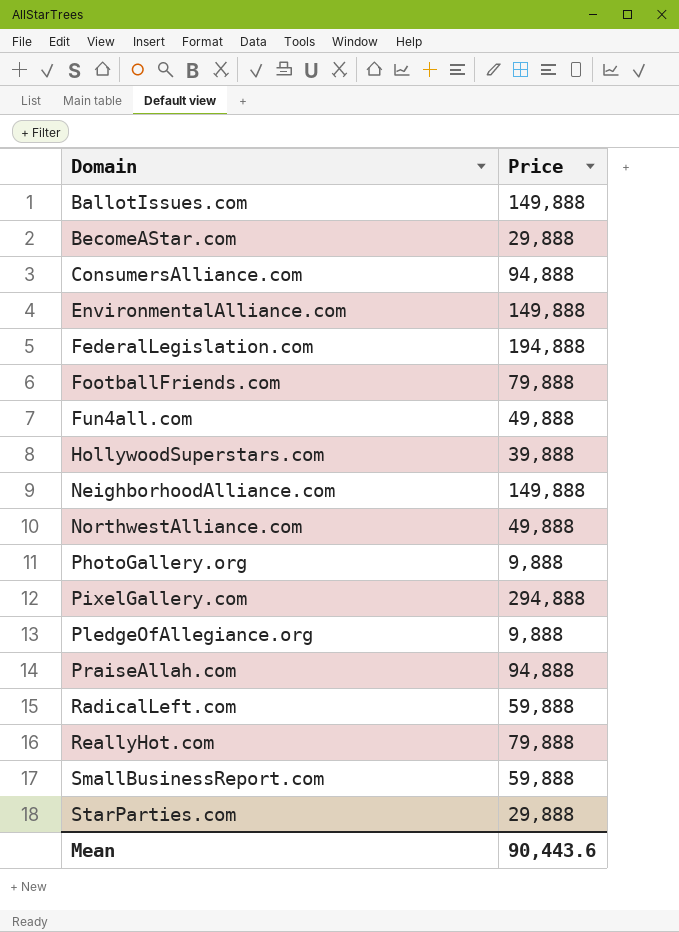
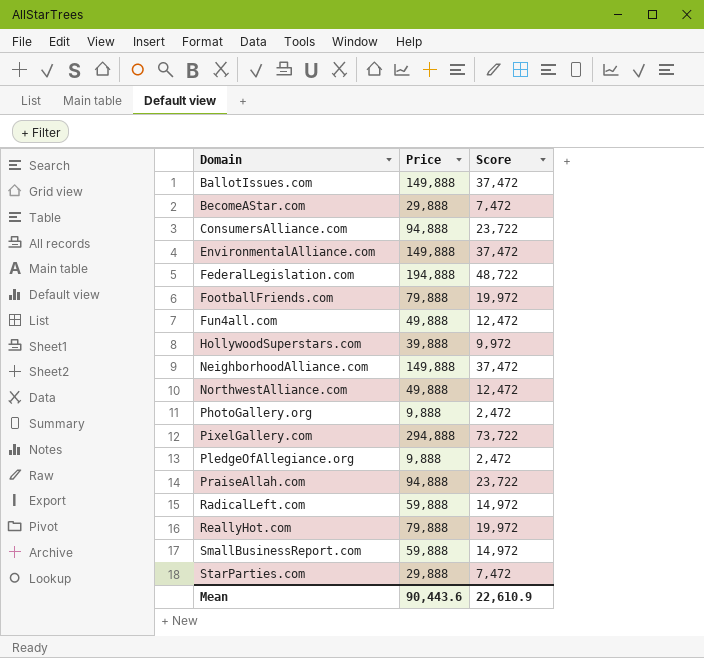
column Score | formula: none -> [Price] * 0.25

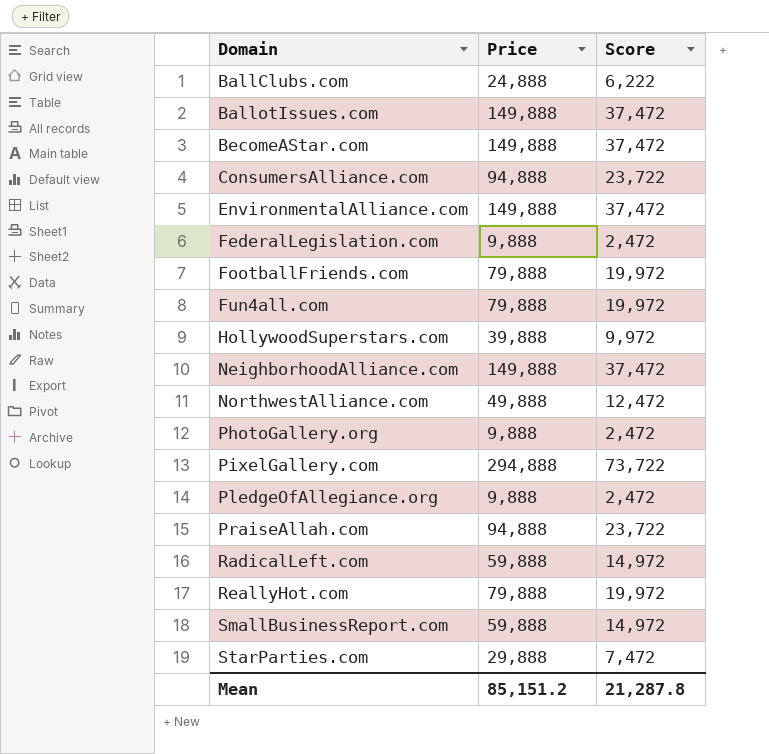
row BallClubs.com: none -> 24,888 | 6,222
BecomeAStar.com | Price: 29,888 -> 149,888
BecomeAStar.com | Score: 7,472 -> 37,472
FederalLegislation.com | Price: 194,888 -> 9,888
FederalLegislation.com | Score: 48,722 -> 2,472
Fun4all.com | Price: 49,888 -> 79,888
Fun4all.com | Score: 12,472 -> 19,972
Mean | Price: 90,443.6 -> 85,151.2
Mean | Score: 22,610.9 -> 21,287.8

